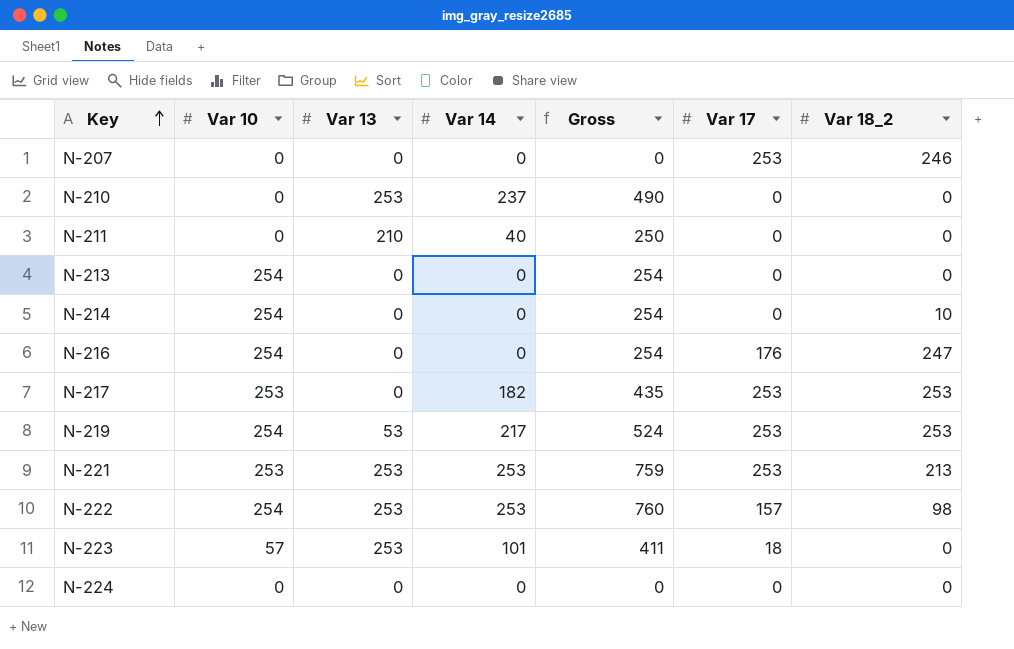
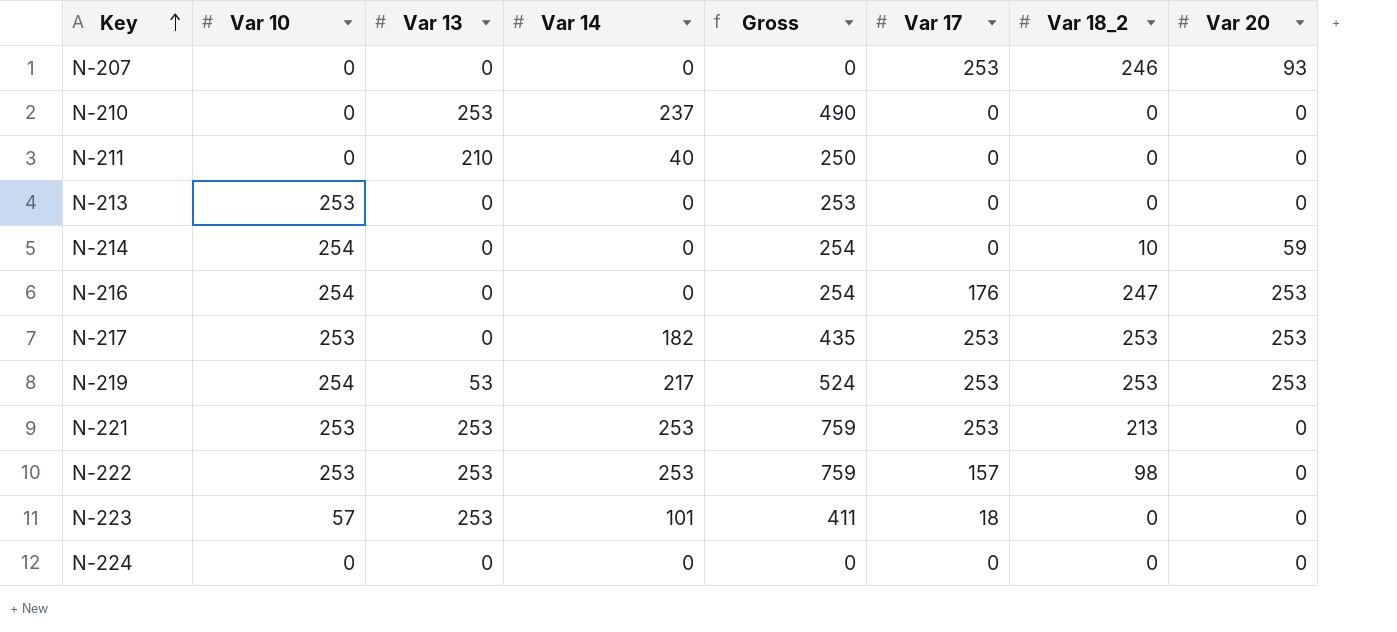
column Var 20 | position: none -> 8
N-213 | Var 10: 254 -> 253
N-213 | Gross: 254 -> 253
N-222 | Var 10: 254 -> 253
N-222 | Gross: 760 -> 759

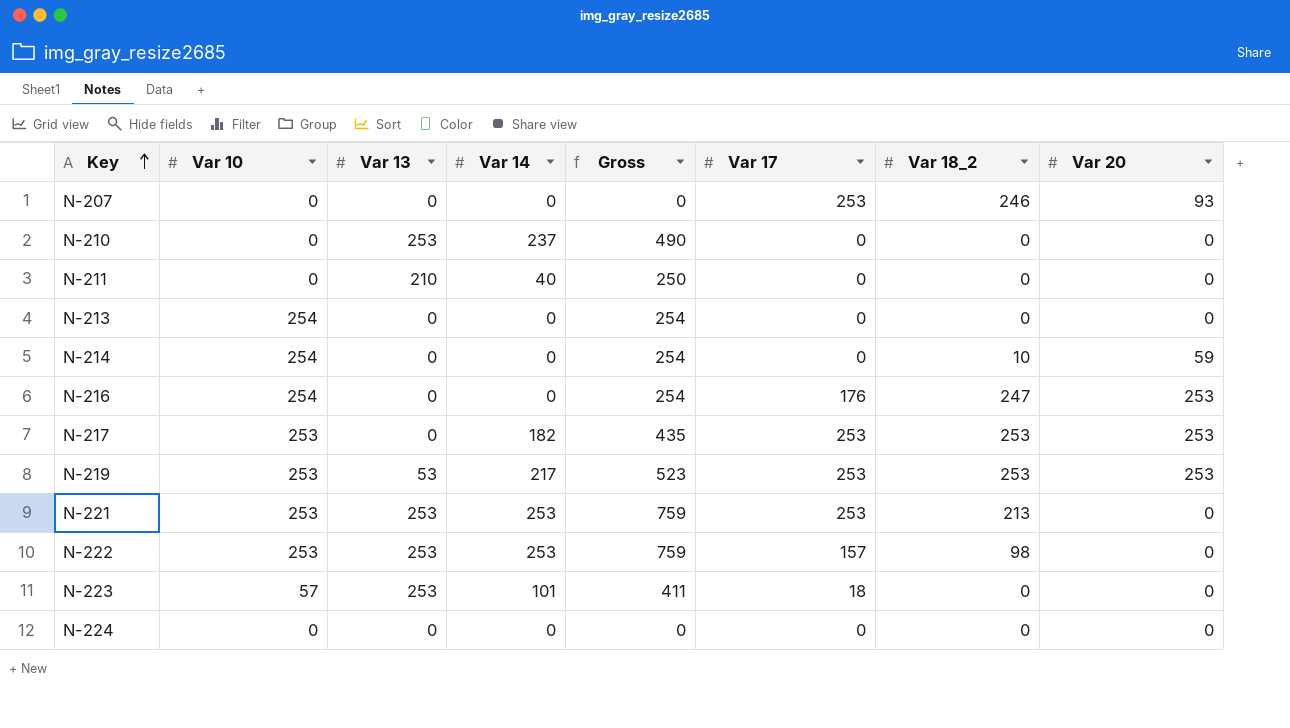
N-213 | Var 10: 253 -> 254
N-213 | Gross: 253 -> 254
N-219 | Var 10: 254 -> 253
N-219 | Gross: 524 -> 523

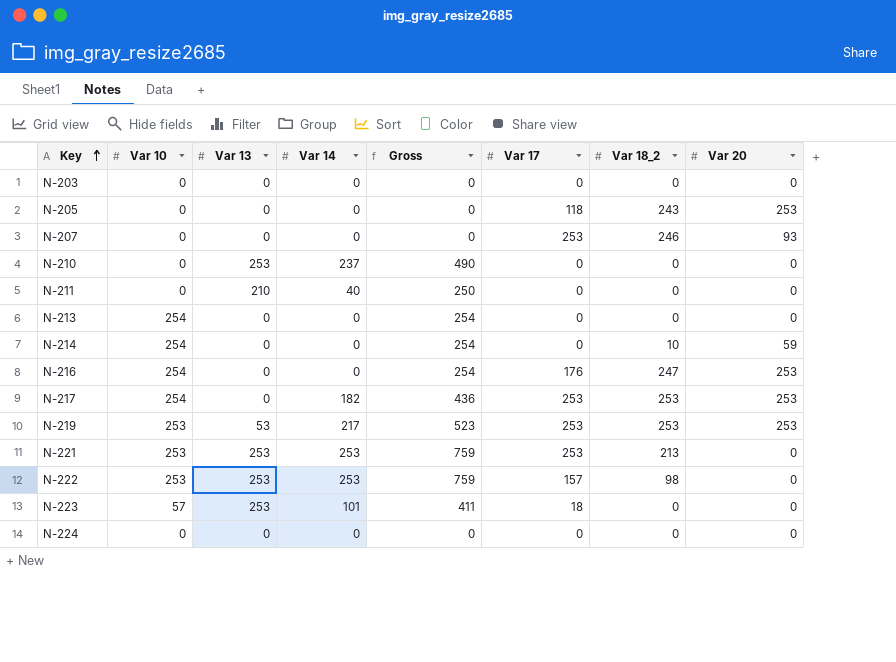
row N-203: none -> 0 | 0 | 0 | 0 | 0 | 0 | 0
row N-205: none -> 0 | 0 | 0 | 0 | 118 | 243 | 253
N-217 | Var 10: 253 -> 254
N-217 | Gross: 435 -> 436

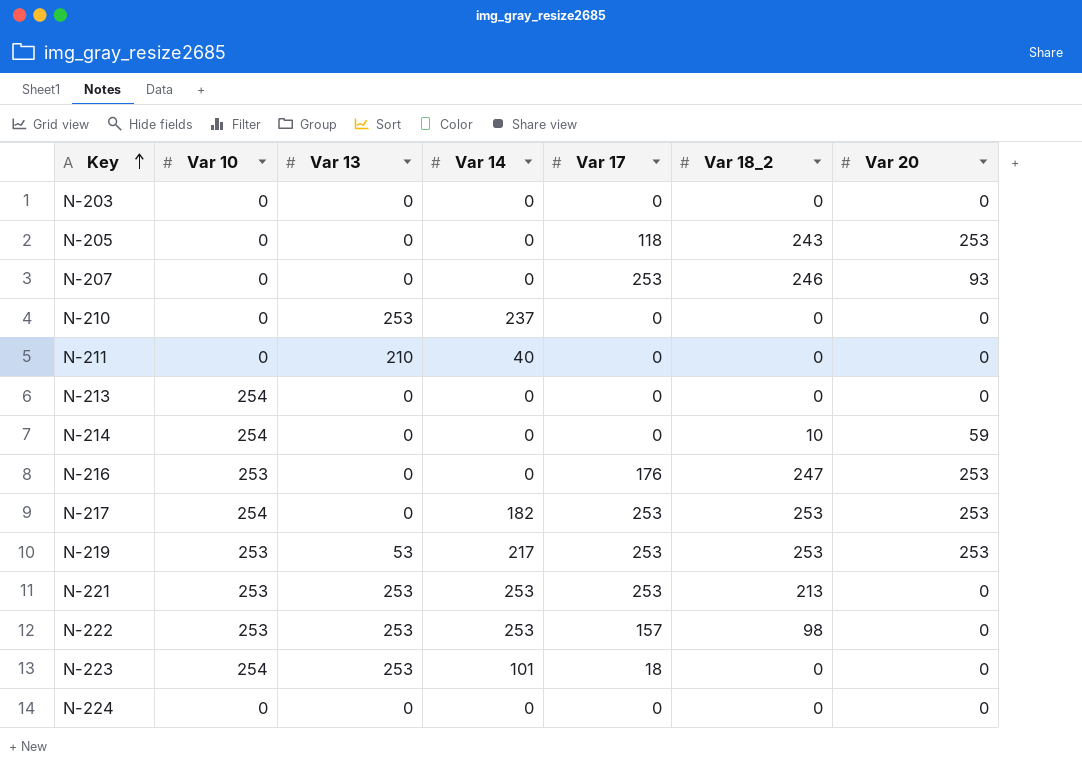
column Gross | formula: [Var 10] + [Var 13] + [Var 14] -> none
N-216 | Var 10: 254 -> 253
N-223 | Var 10: 57 -> 254

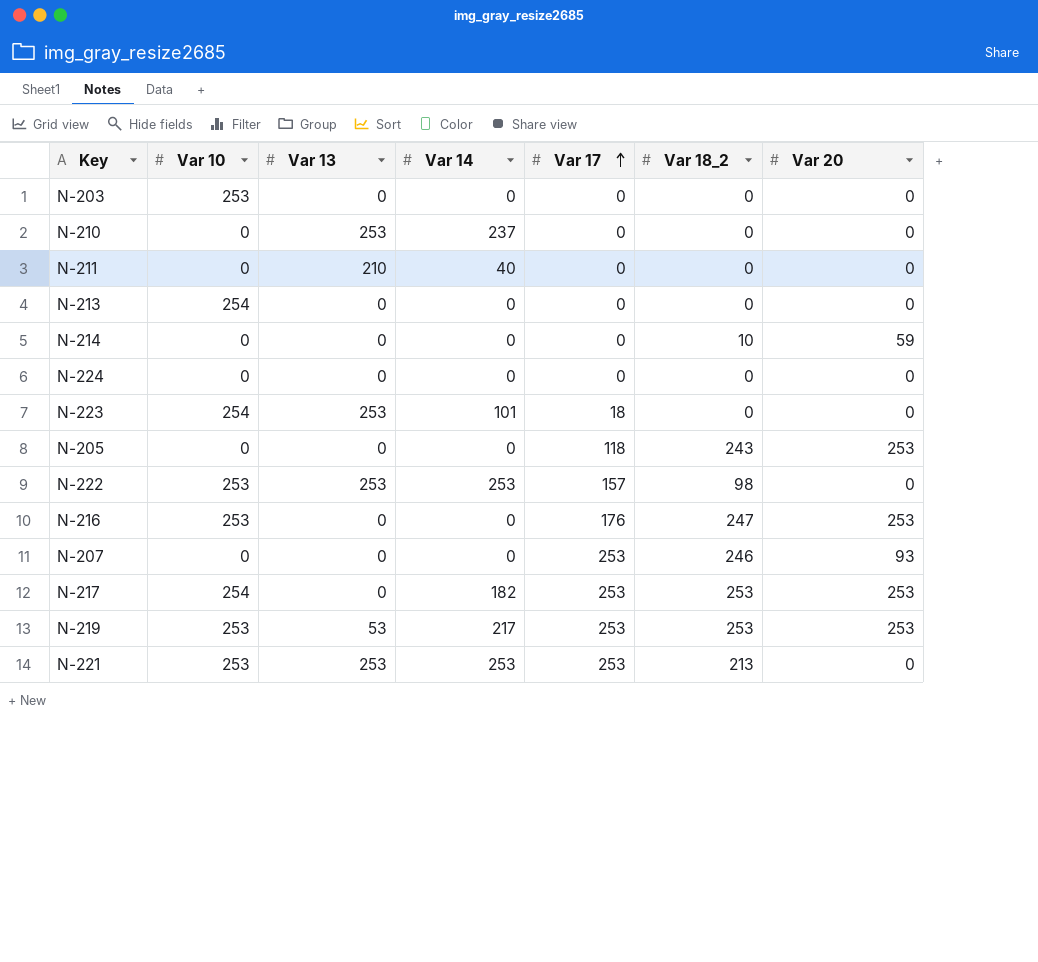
row order: Key ascending -> Var 17 ascending
N-203 | Var 10: 0 -> 253
N-214 | Var 10: 254 -> 0

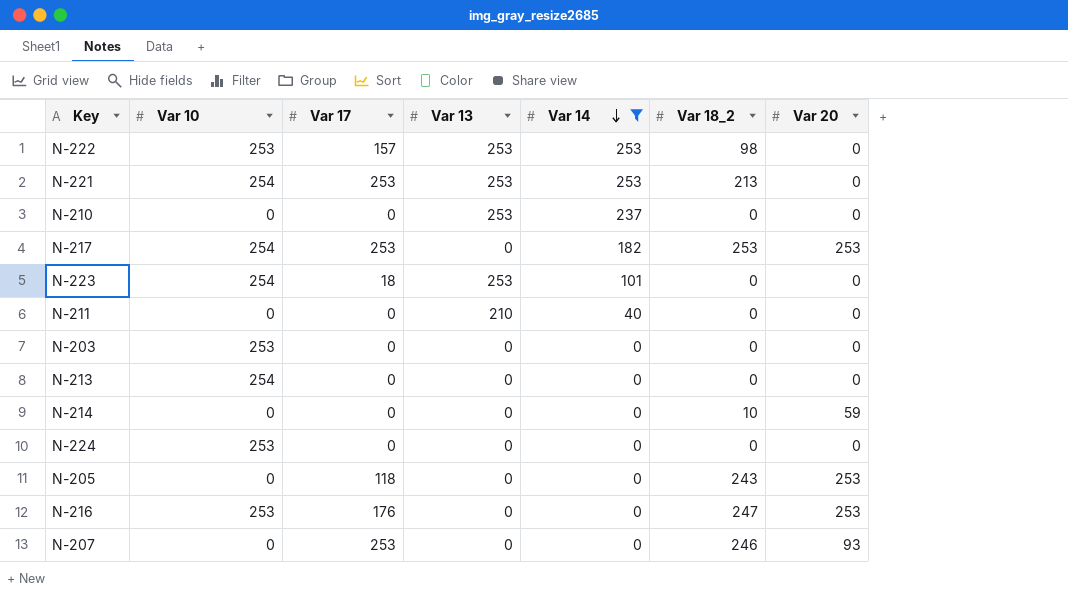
filter: none -> Var 14 != 217
row order: Var 17 ascending -> Var 14 descending
column Var 17 | position: 5 -> 3
N-221 | Var 10: 253 -> 254
N-224 | Var 10: 0 -> 253

